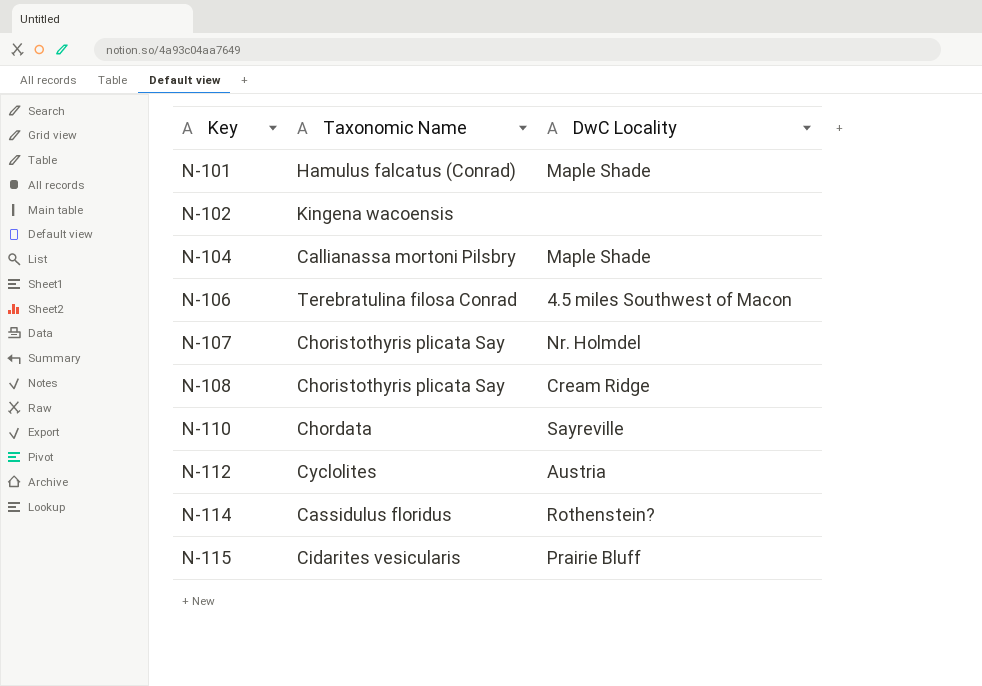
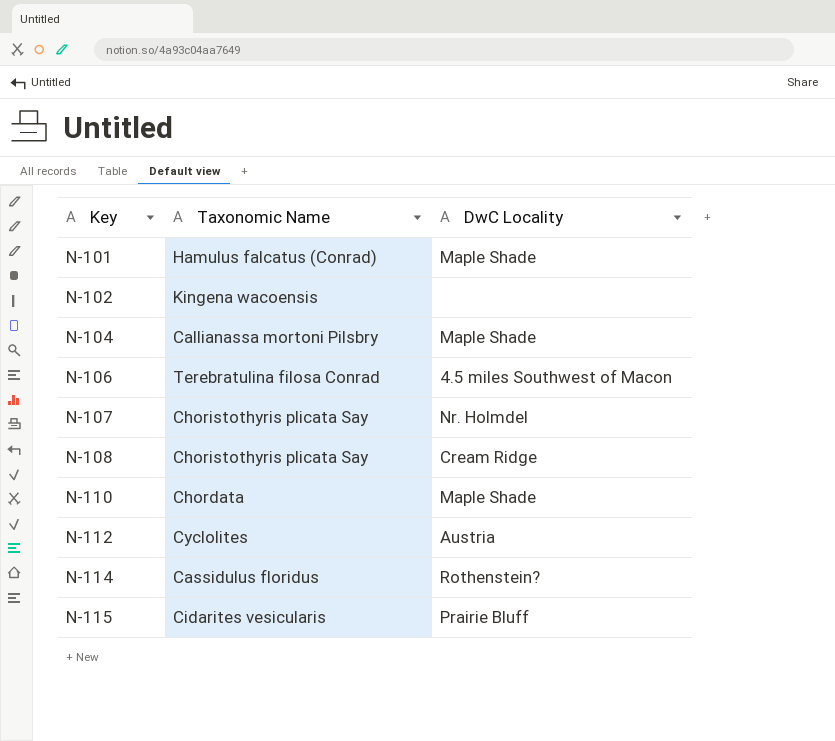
N-110 | DwC Locality: Sayreville -> Maple Shade

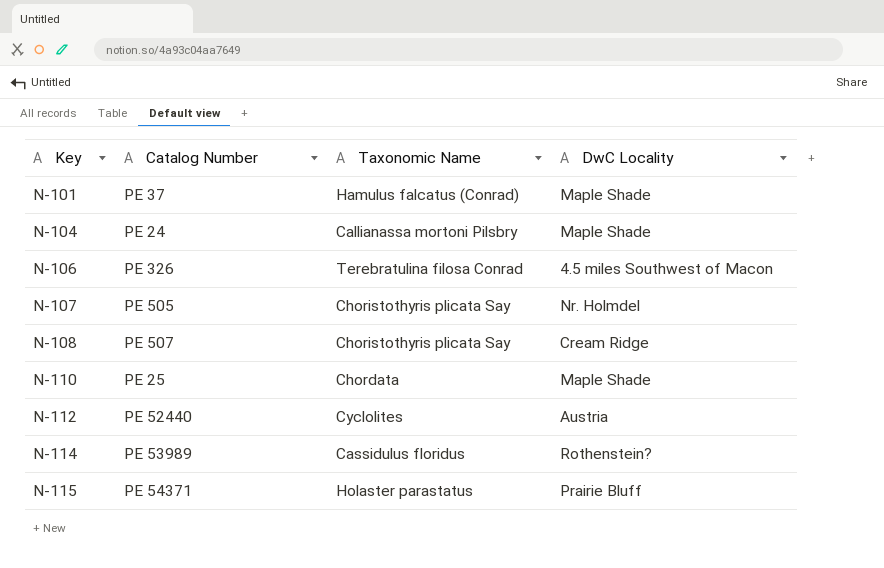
column Catalog Number | position: none -> 2
row N-102: Kingena wacoensis | none -> none
N-115 | Taxonomic Name: Cidarites vesicularis -> Holaster parastatus

